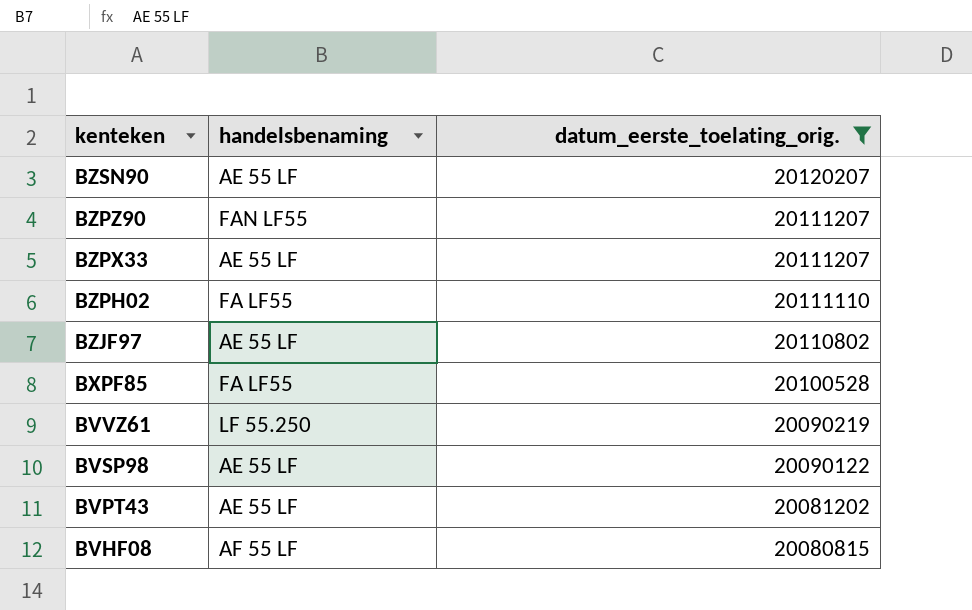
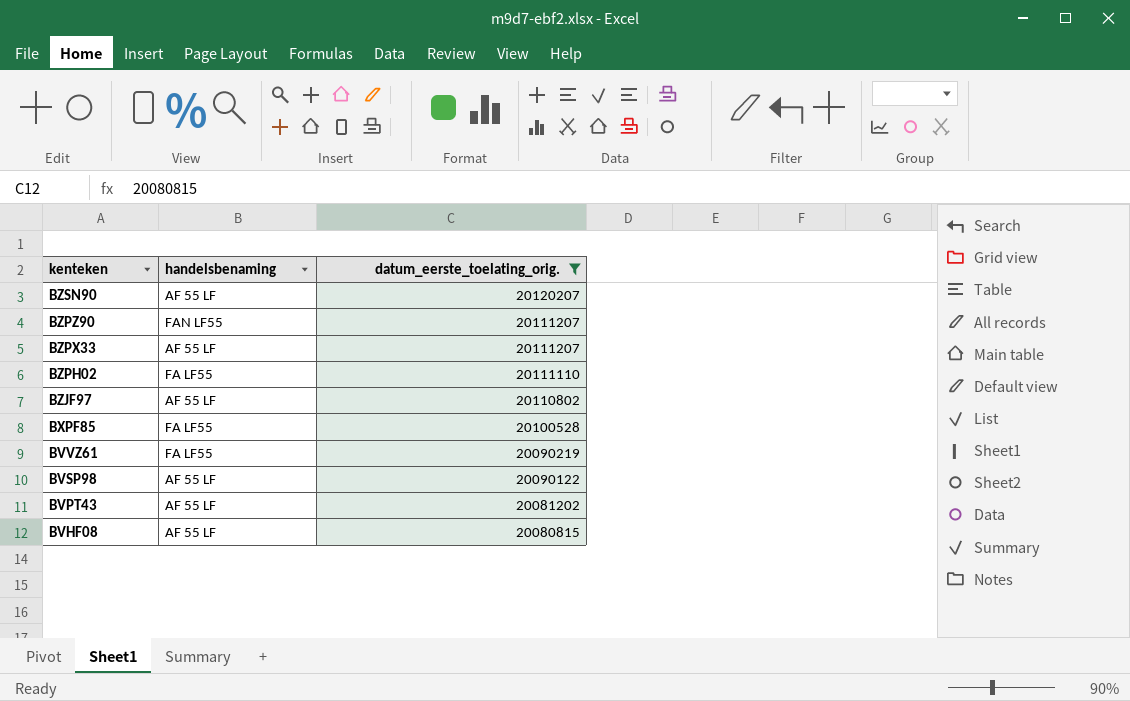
BZSN90 | handelsbenaming: AE 55 LF -> AF 55 LF
BZPX33 | handelsbenaming: AE 55 LF -> AF 55 LF
BZJF97 | handelsbenaming: AE 55 LF -> AF 55 LF
BVVZ61 | handelsbenaming: LF 55.250 -> FA LF55
BVSP98 | handelsbenaming: AE 55 LF -> AF 55 LF
BVPT43 | handelsbenaming: AE 55 LF -> AF 55 LF

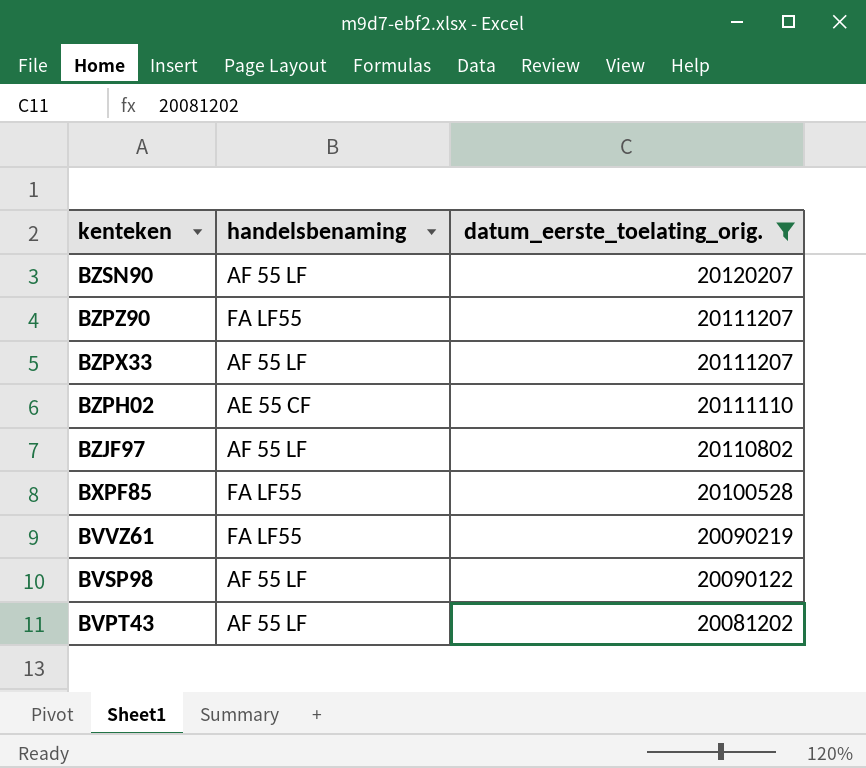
row BVHF08: AF 55 LF | 20080815 -> none
BZPZ90 | handelsbenaming: FAN LF55 -> FA LF55
BZPH02 | handelsbenaming: FA LF55 -> AE 55 CF

